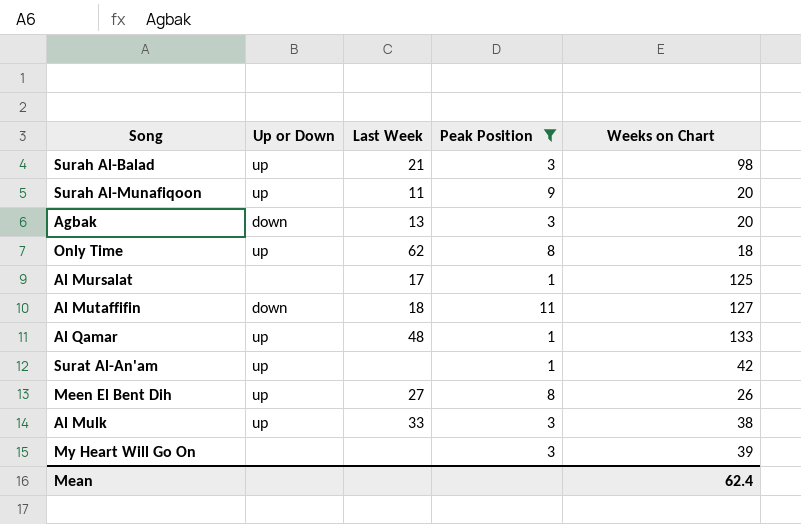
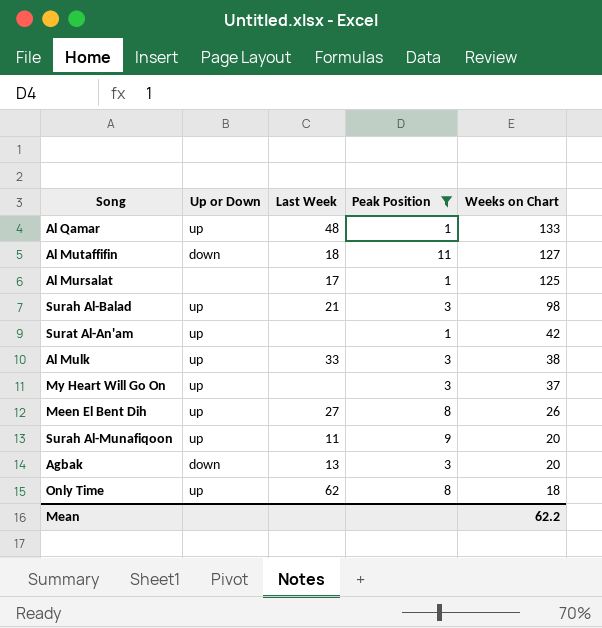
row order: none -> Weeks on Chart descending
My Heart Will Go On | Up or Down: none -> up
My Heart Will Go On | Weeks on Chart: 39 -> 37
Mean | Weeks on Chart: 62.4 -> 62.2

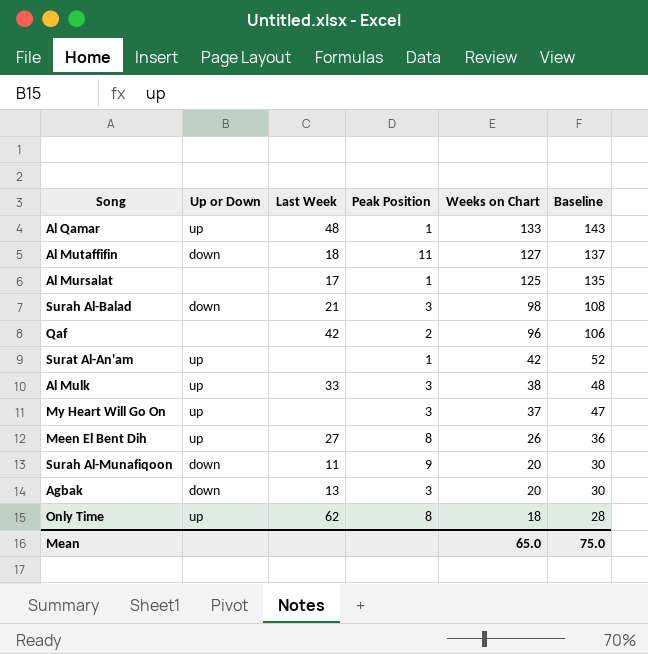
filter: Peak Position != 2 -> none
column Baseline | formula: none -> [Weeks on Chart] + 10
Surah Al-Balad | Up or Down: up -> down
Surah Al-Munafiqoon | Up or Down: up -> down
Mean | Weeks on Chart: 62.2 -> 65.0

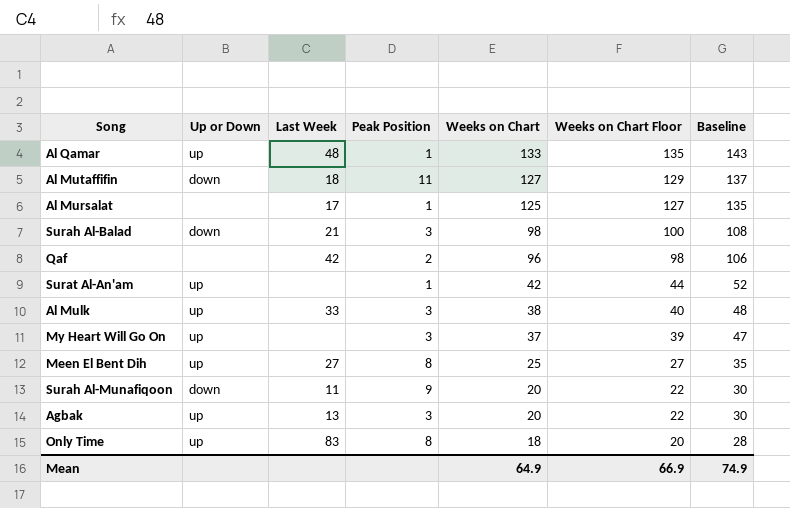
column Weeks on Chart Floor | formula: none -> [Weeks on Chart] + 2
Meen El Bent Dih | Weeks on Chart: 26 -> 25
Meen El Bent Dih | Baseline: 36 -> 35
Agbak | Up or Down: down -> up
Only Time | Last Week: 62 -> 83
Mean | Weeks on Chart: 65.0 -> 64.9
Mean | Baseline: 75.0 -> 74.9

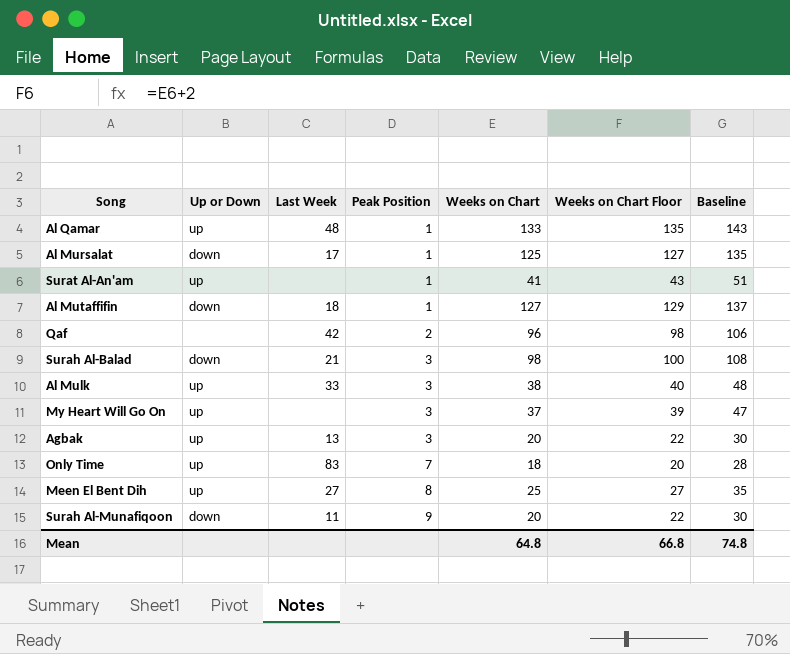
row order: Weeks on Chart descending -> Peak Position ascending
Al Mursalat | Up or Down: none -> down
Surat Al-An'am | Weeks on Chart: 42 -> 41
Surat Al-An'am | Weeks on Chart Floor: 44 -> 43
Surat Al-An'am | Baseline: 52 -> 51
Al Mutaffifin | Peak Position: 11 -> 1
Only Time | Peak Position: 8 -> 7
Mean | Weeks on Chart: 64.9 -> 64.8
Mean | Weeks on Chart Floor: 66.9 -> 66.8
Mean | Baseline: 74.9 -> 74.8

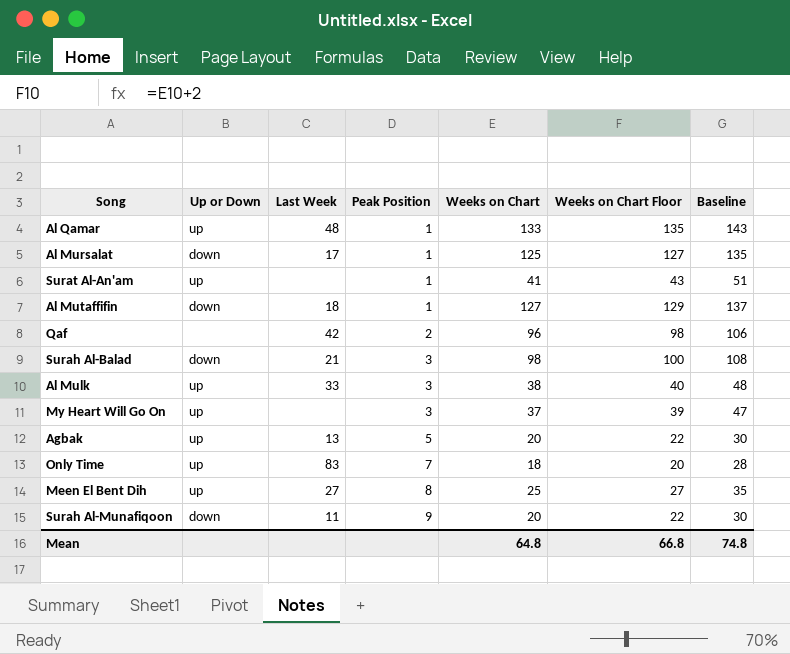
Agbak | Peak Position: 3 -> 5

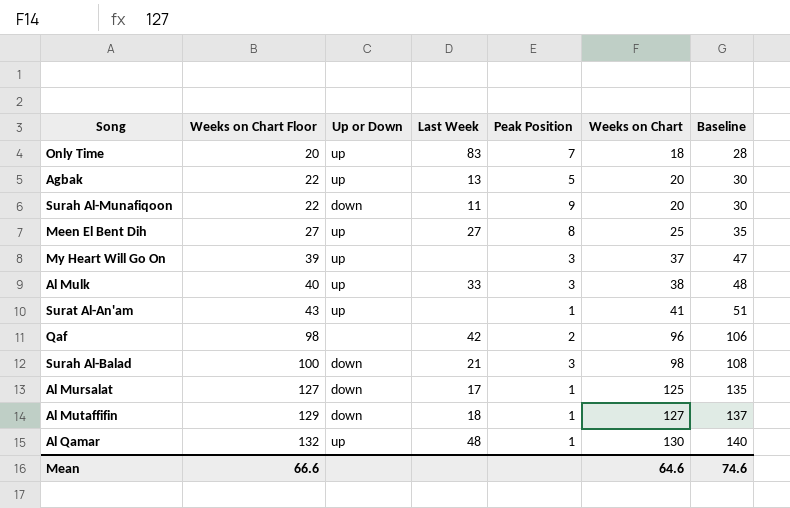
row order: Peak Position ascending -> Weeks on Chart Floor ascending
column Weeks on Chart Floor | position: 6 -> 2
Al Qamar | Weeks on Chart Floor: 135 -> 132
Al Qamar | Weeks on Chart: 133 -> 130
Al Qamar | Baseline: 143 -> 140
Mean | Weeks on Chart Floor: 66.8 -> 66.6
Mean | Weeks on Chart: 64.8 -> 64.6
Mean | Baseline: 74.8 -> 74.6

